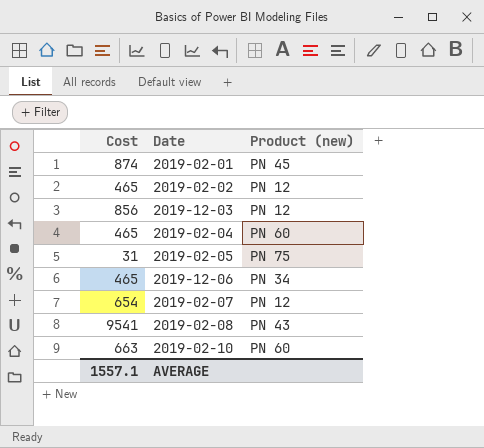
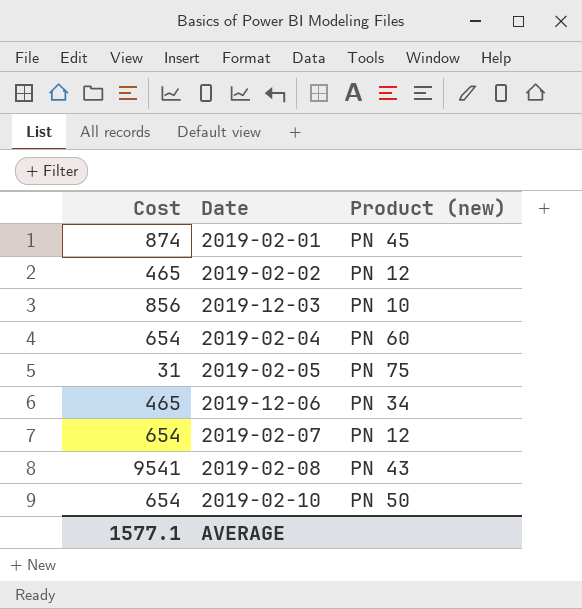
2019-12-03 | Product (new): PN 12 -> PN 10
2019-02-04 | Cost: 465 -> 654
2019-02-10 | Cost: 663 -> 654
2019-02-10 | Product (new): PN 60 -> PN 50
AVERAGE | Cost: 1557.1 -> 1577.1

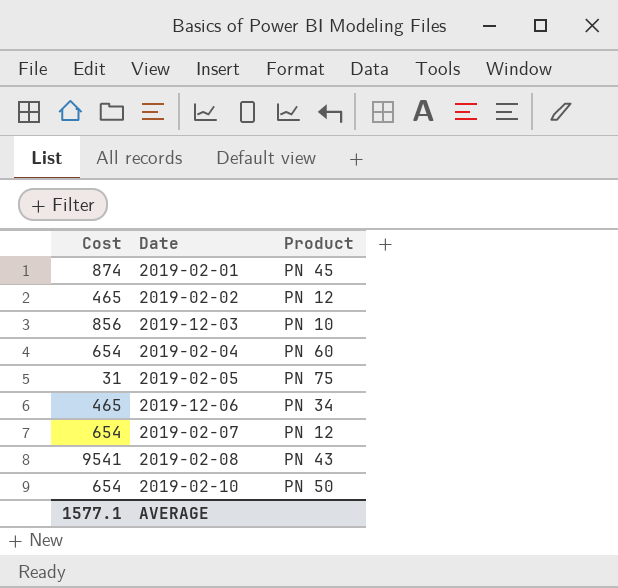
column name: Product (new) -> Product

